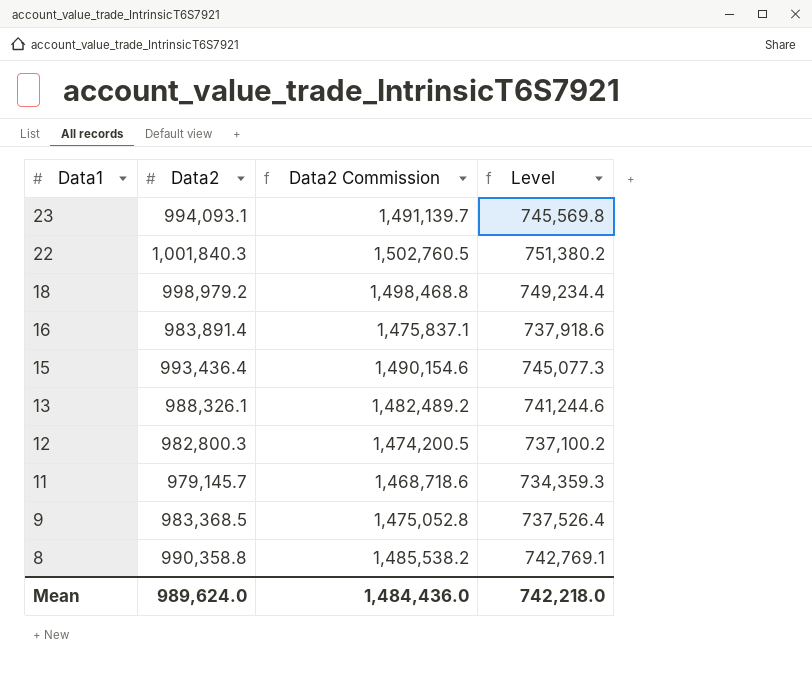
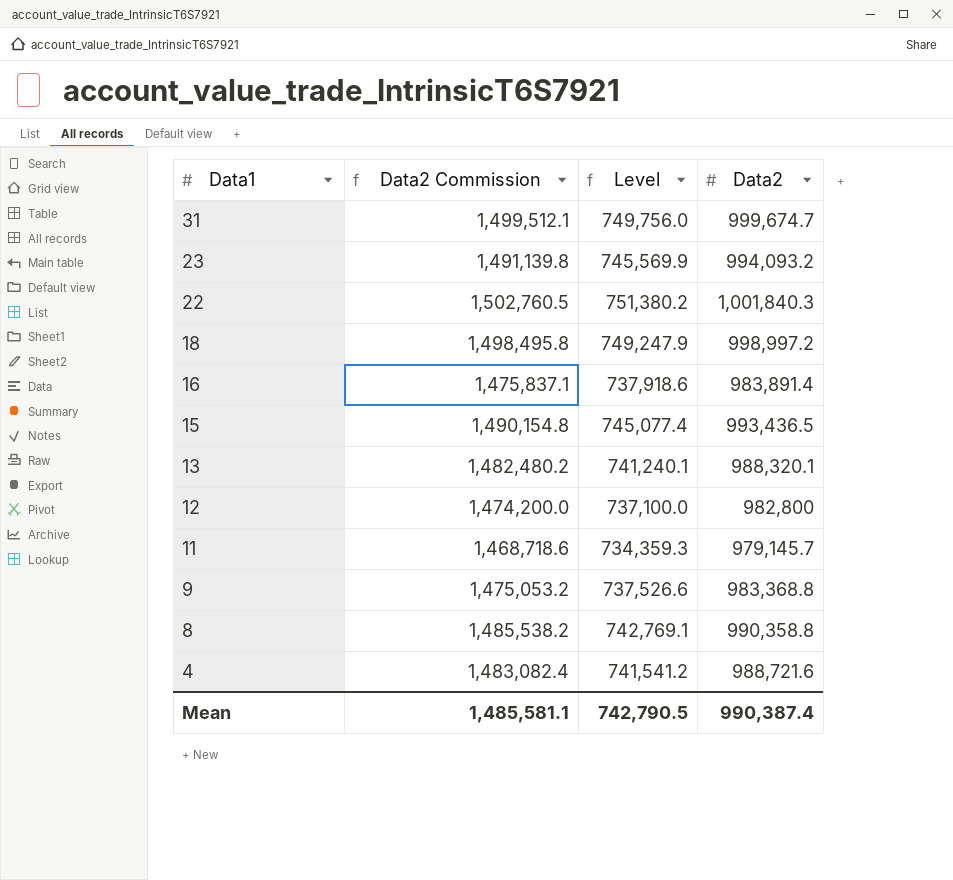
column Data2 | position: 2 -> 4
row 31: none -> 1,499,512.1 | 749,756.0 | 999,674.7
23 | Data2 Commission: 1,491,139.7 -> 1,491,139.8
23 | Level: 745,569.8 -> 745,569.9
23 | Data2: 994,093.1 -> 994,093.2
18 | Data2 Commission: 1,498,468.8 -> 1,498,495.8
18 | Level: 749,234.4 -> 749,247.9
18 | Data2: 998,979.2 -> 998,997.2
15 | Data2 Commission: 1,490,154.6 -> 1,490,154.8
15 | Level: 745,077.3 -> 745,077.4
15 | Data2: 993,436.4 -> 993,436.5
13 | Data2 Commission: 1,482,489.2 -> 1,482,480.2
13 | Level: 741,244.6 -> 741,240.1
13 | Data2: 988,326.1 -> 988,320.1
12 | Data2 Commission: 1,474,200.5 -> 1,474,200.0
12 | Level: 737,100.2 -> 737,100.0
12 | Data2: 982,800.3 -> 982,800
9 | Data2 Commission: 1,475,052.8 -> 1,475,053.2
9 | Level: 737,526.4 -> 737,526.6
9 | Data2: 983,368.5 -> 983,368.8
row 4: none -> 1,483,082.4 | 741,541.2 | 988,721.6
Mean | Data2 Commission: 1,484,436.0 -> 1,485,581.1
Mean | Level: 742,218.0 -> 742,790.5
Mean | Data2: 989,624.0 -> 990,387.4

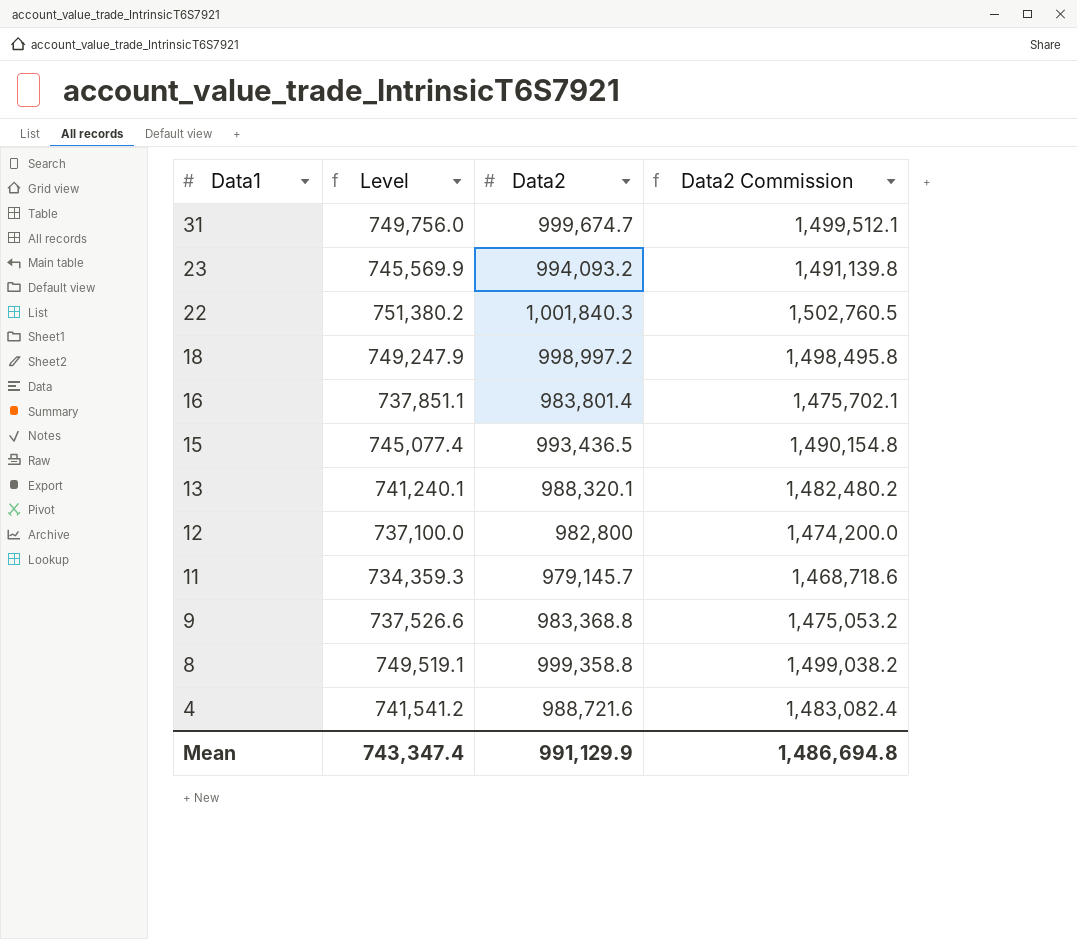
column Data2 Commission | position: 2 -> 4
16 | Level: 737,918.6 -> 737,851.1
16 | Data2: 983,891.4 -> 983,801.4
16 | Data2 Commission: 1,475,837.1 -> 1,475,702.1
8 | Level: 742,769.1 -> 749,519.1
8 | Data2: 990,358.8 -> 999,358.8
8 | Data2 Commission: 1,485,538.2 -> 1,499,038.2
Mean | Level: 742,790.5 -> 743,347.4
Mean | Data2: 990,387.4 -> 991,129.9
Mean | Data2 Commission: 1,485,581.1 -> 1,486,694.8

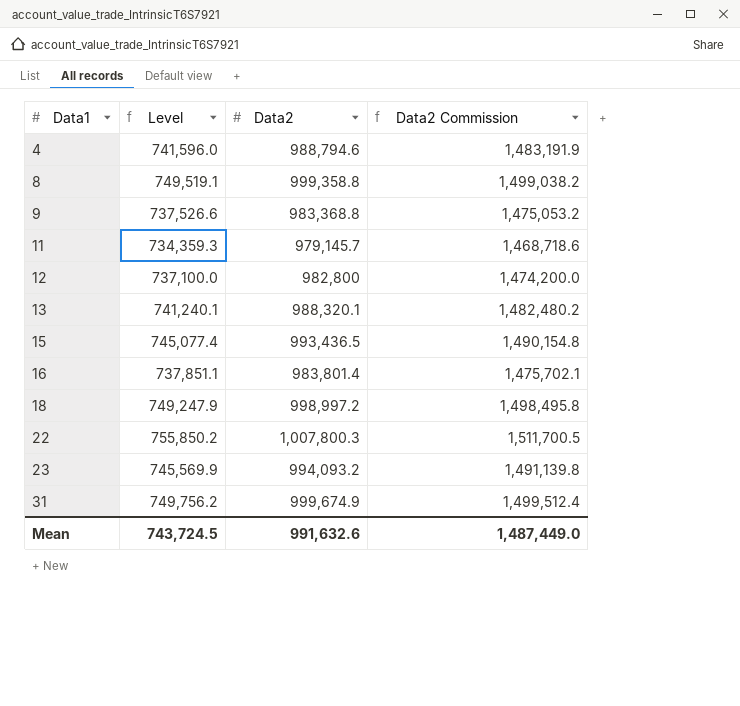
row order: Data1 descending -> Data1 ascending
4 | Level: 741,541.2 -> 741,596.0
4 | Data2: 988,721.6 -> 988,794.6
4 | Data2 Commission: 1,483,082.4 -> 1,483,191.9
22 | Level: 751,380.2 -> 755,850.2
22 | Data2: 1,001,840.3 -> 1,007,800.3
22 | Data2 Commission: 1,502,760.5 -> 1,511,700.5
31 | Level: 749,756.0 -> 749,756.2
31 | Data2: 999,674.7 -> 999,674.9
31 | Data2 Commission: 1,499,512.1 -> 1,499,512.4
Mean | Level: 743,347.4 -> 743,724.5
Mean | Data2: 991,129.9 -> 991,632.6
Mean | Data2 Commission: 1,486,694.8 -> 1,487,449.0

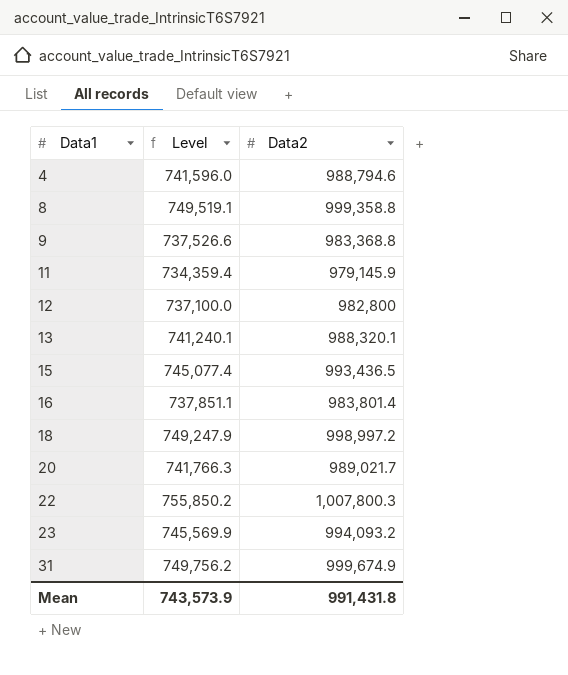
column Data2 Commission | formula: [Data2] * 1.5 -> none
11 | Level: 734,359.3 -> 734,359.4
11 | Data2: 979,145.7 -> 979,145.9
row 20: none -> 741,766.3 | 989,021.7
Mean | Level: 743,724.5 -> 743,573.9
Mean | Data2: 991,632.6 -> 991,431.8

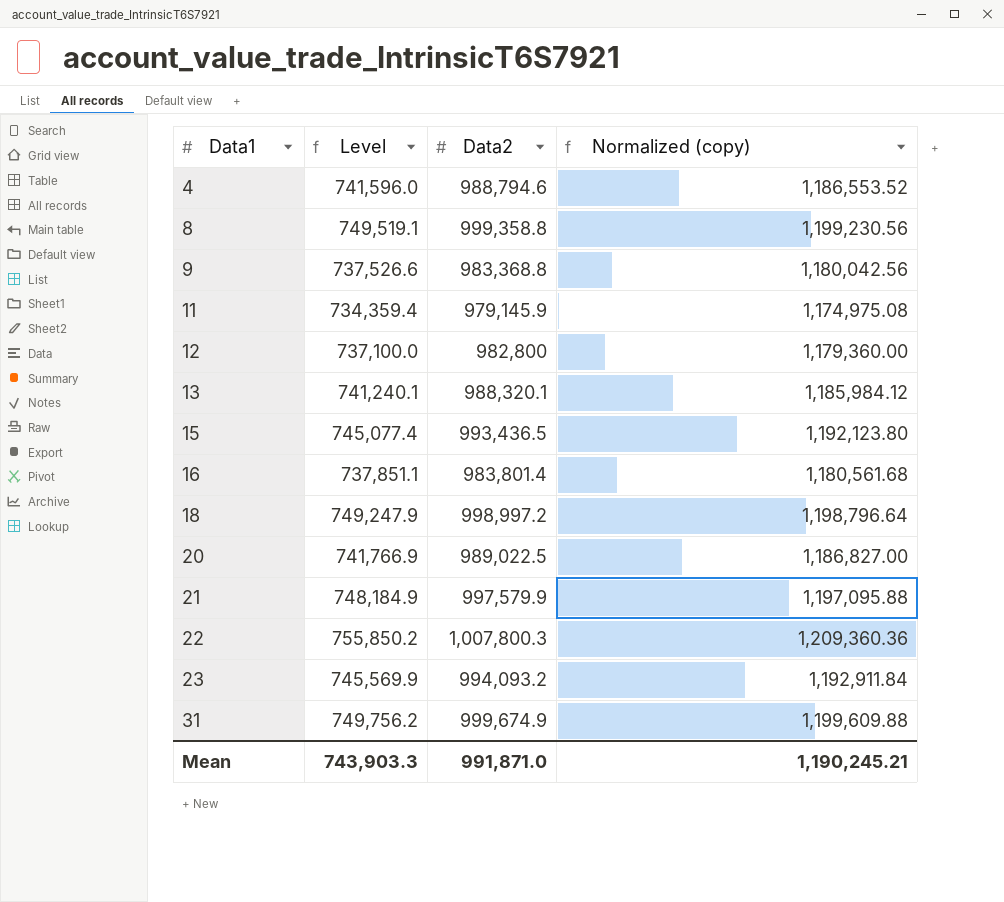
column Normalized (copy) | formula: none -> [Data2] * 1.2
20 | Level: 741,766.3 -> 741,766.9
20 | Data2: 989,021.7 -> 989,022.5
row 21: none -> 748,184.9 | 997,579.9 | 1,197,095.88
Mean | Level: 743,573.9 -> 743,903.3
Mean | Data2: 991,431.8 -> 991,871.0

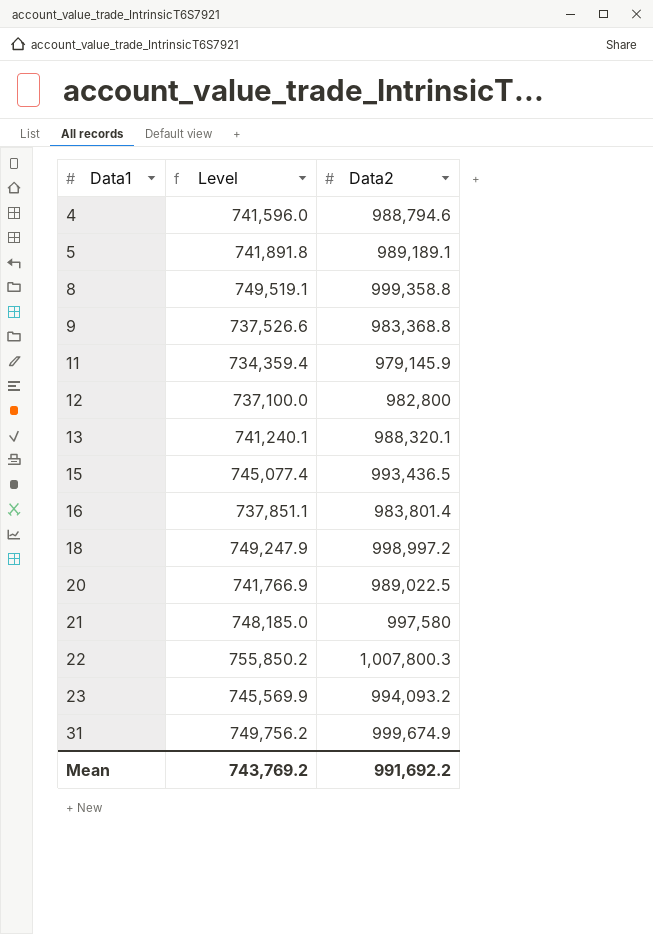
column Normalized (copy) | formula: [Data2] * 1.2 -> none
row 5: none -> 741,891.8 | 989,189.1
21 | Level: 748,184.9 -> 748,185.0
21 | Data2: 997,579.9 -> 997,580
Mean | Level: 743,903.3 -> 743,769.2
Mean | Data2: 991,871.0 -> 991,692.2

